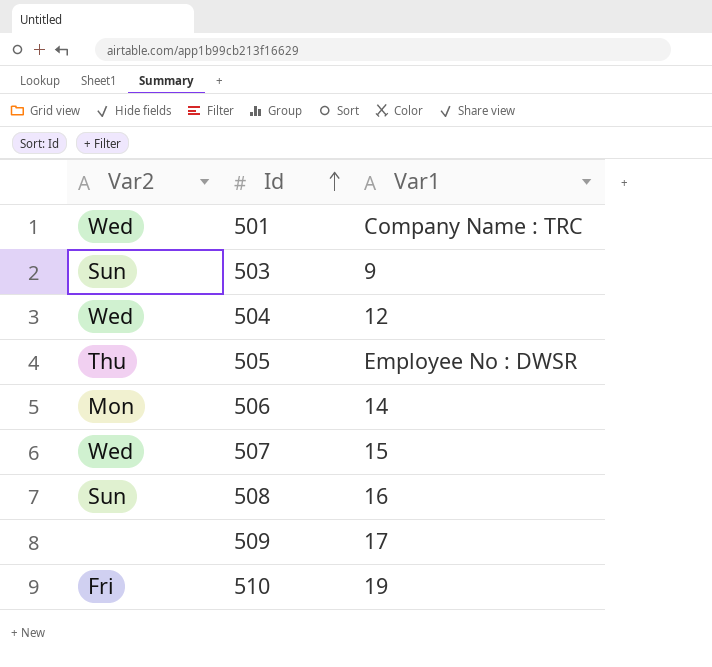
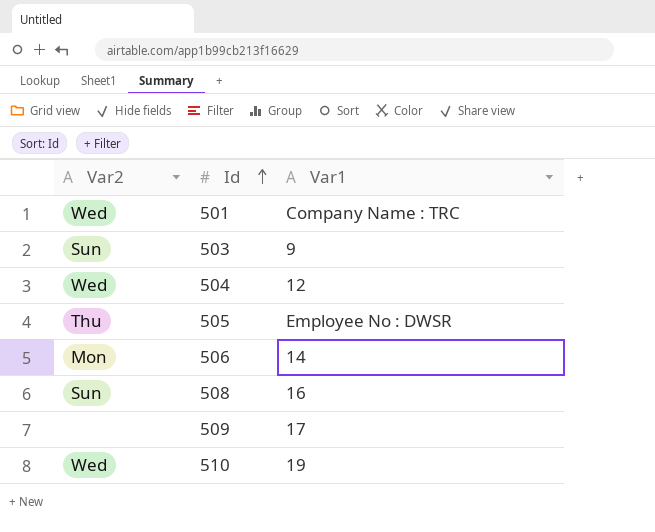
row 507: Wed | 15 -> none
510 | Var2: Fri -> Wed

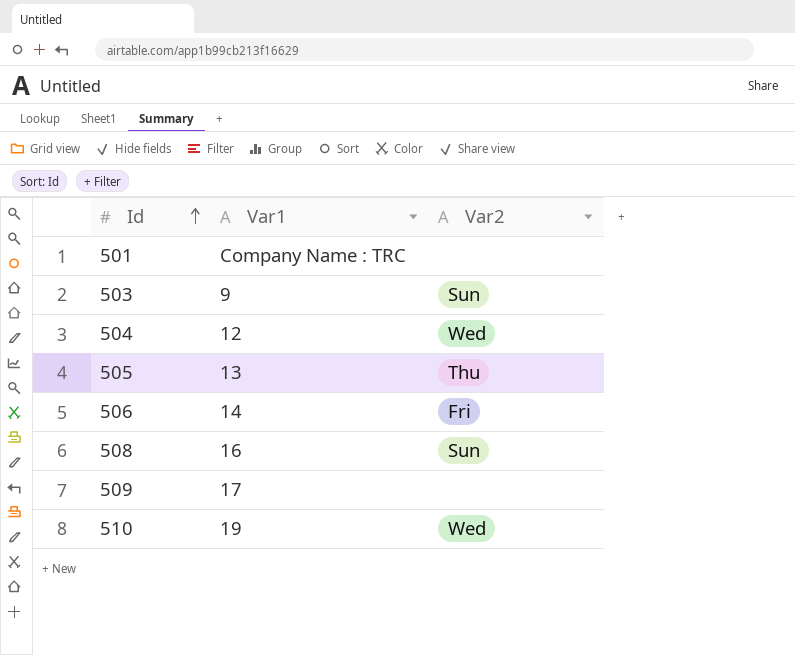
column Var2 | position: 1 -> 3
501 | Var2: Wed -> none
505 | Var1: Employee No : DWSR -> 13
506 | Var2: Mon -> Fri

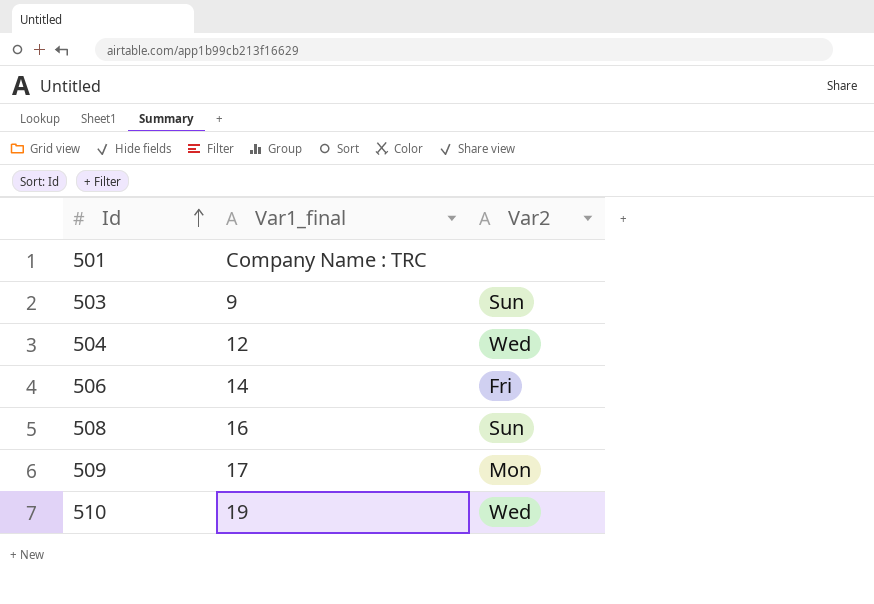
column name: Var1 -> Var1_final
row 505: 13 | Thu -> none
509 | Var2: none -> Mon

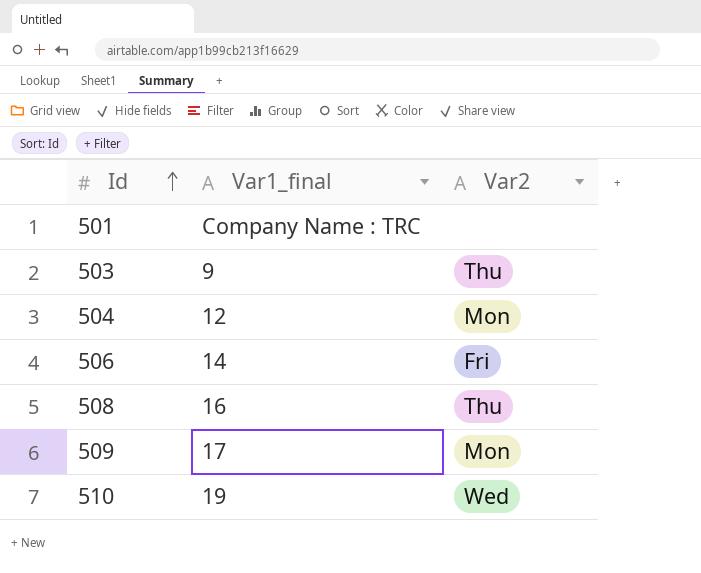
503 | Var2: Sun -> Thu
504 | Var2: Wed -> Mon
508 | Var2: Sun -> Thu

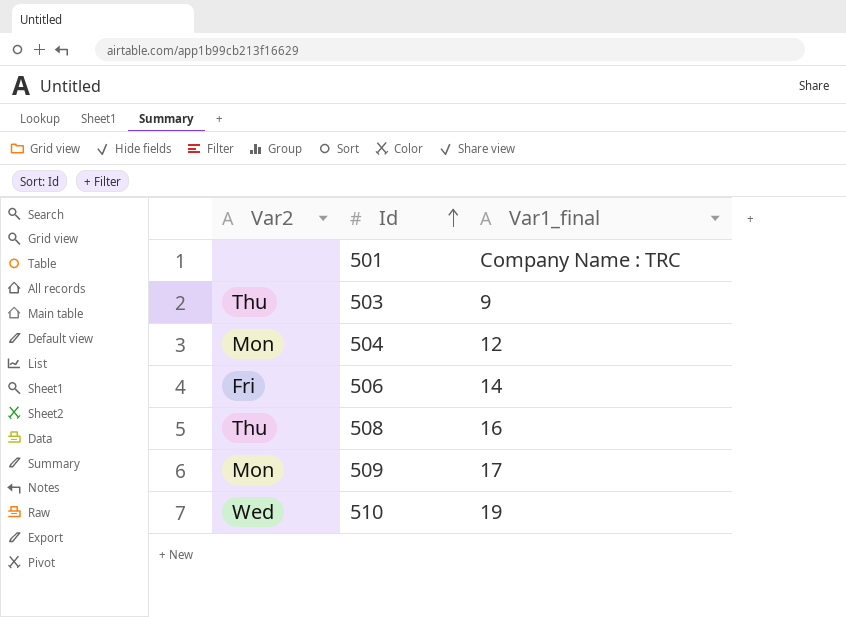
column Var2 | position: 3 -> 1

